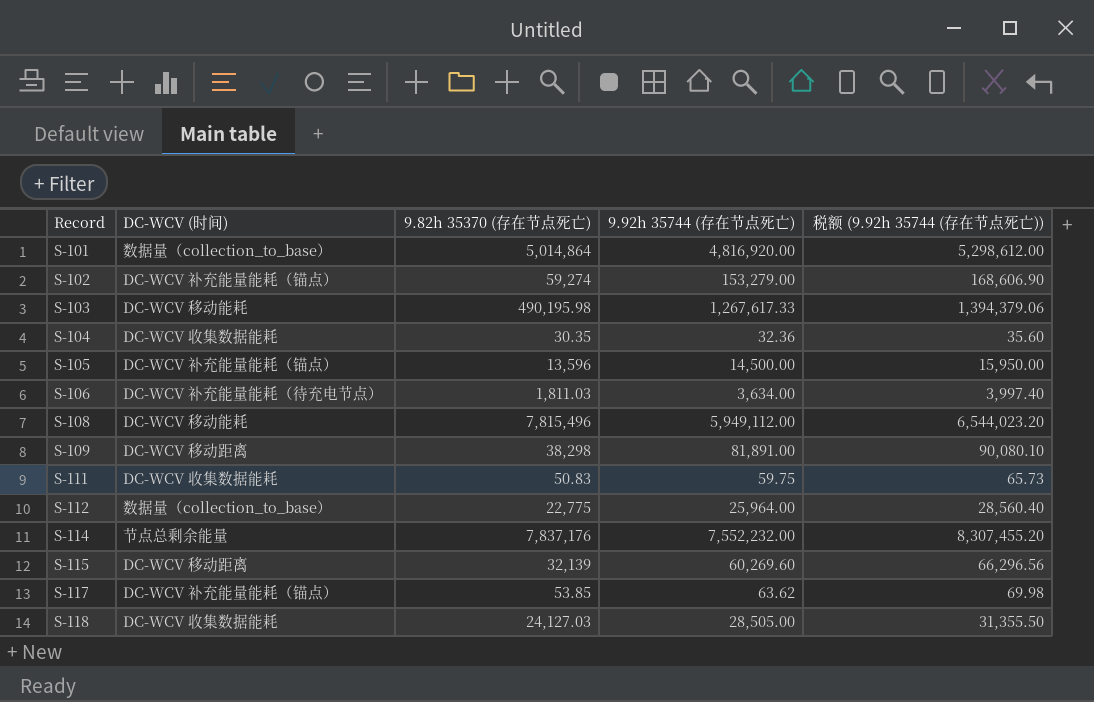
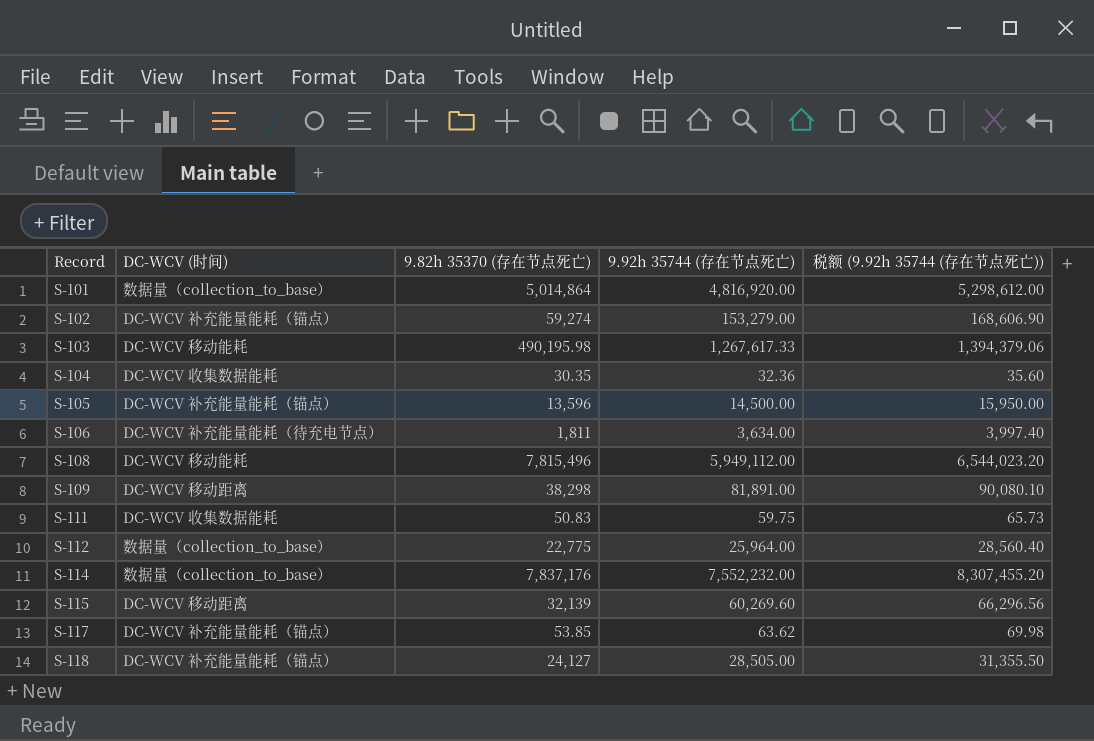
S-106 | 9.82h 35370 (存在节点死亡): 1,811.03 -> 1,811
S-114 | DC-WCV (时间): 节点总剩余能量 -> 数据量（collection_to_base）
S-118 | DC-WCV (时间): DC-WCV 收集数据能耗 -> DC-WCV 补充能量能耗（锚点）
S-118 | 9.82h 35370 (存在节点死亡): 24,127.03 -> 24,127

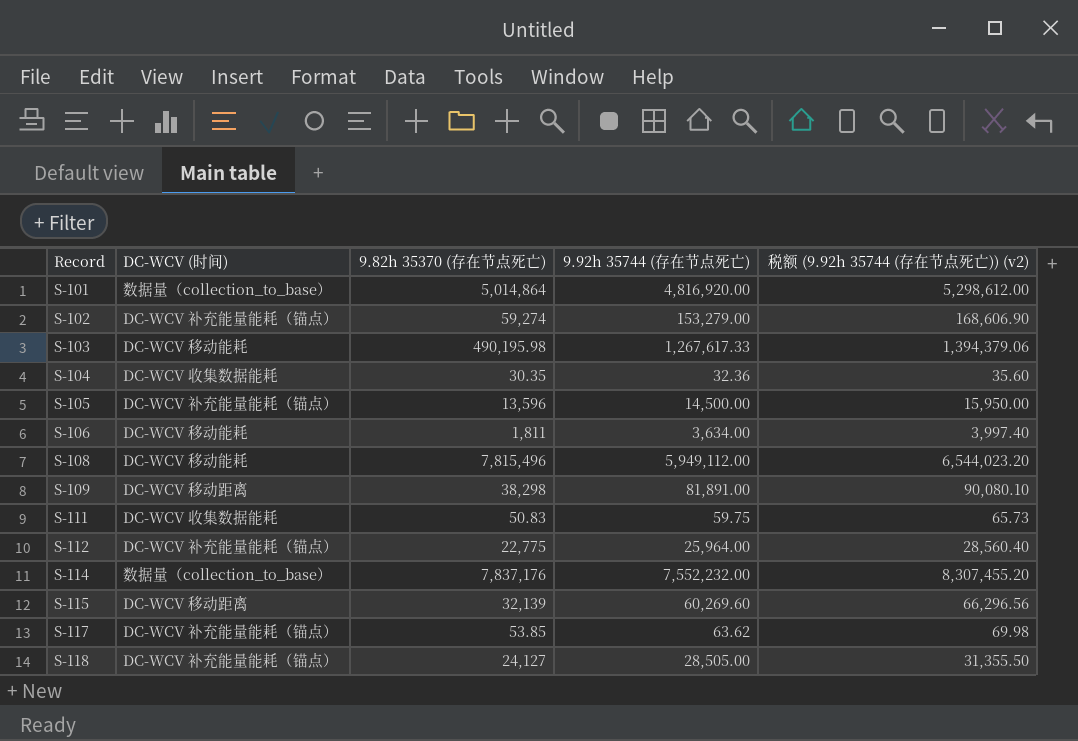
column name: 税额 (9.92h 35744 (存在节点死亡)) -> 税额 (9.92h 35744 (存在节点死亡)) (v2)
S-106 | DC-WCV (时间): DC-WCV 补充能量能耗（待充电节点） -> DC-WCV 移动能耗
S-112 | DC-WCV (时间): 数据量（collection_to_base） -> DC-WCV 补充能量能耗（锚点）

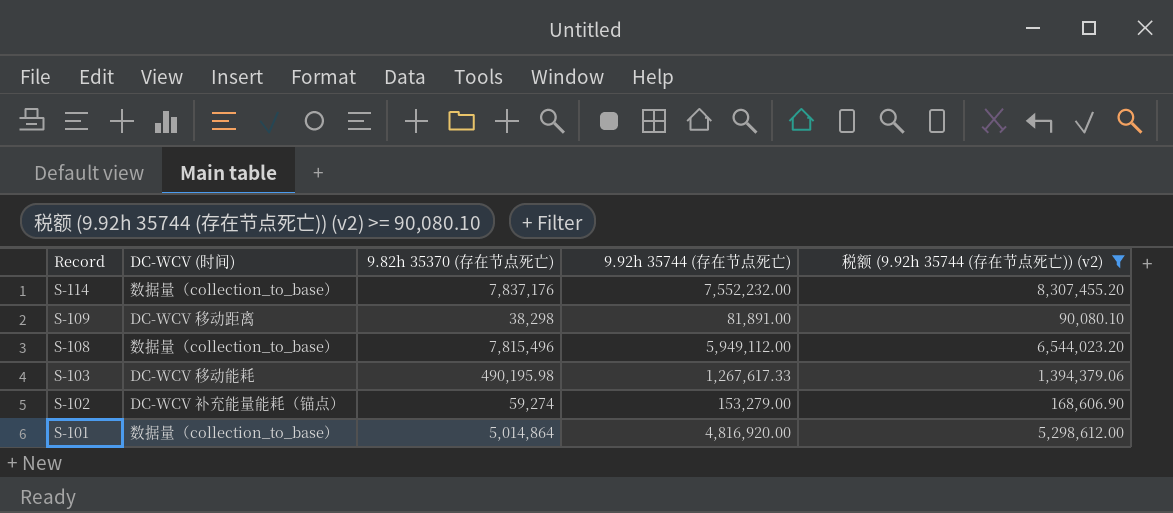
filter: none -> 税额 (9.92h 35744 (存在节点死亡)) (v2) >= 90,080.10
row order: Record ascending -> Record descending
S-108 | DC-WCV (时间): DC-WCV 移动能耗 -> 数据量（collection_to_base）

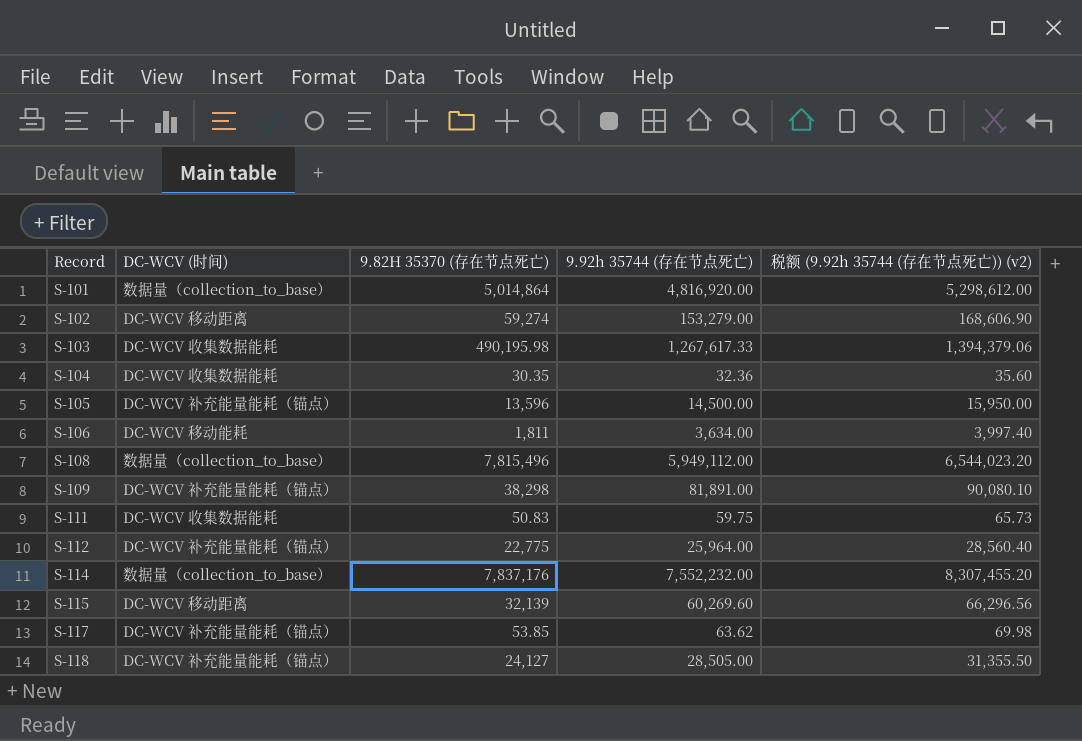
filter: 税额 (9.92h 35744 (存在节点死亡)) (v2) >= 90,080.10 -> none
row order: Record descending -> Record ascending
column name: 9.82h 35370 (存在节点死亡) -> 9.82H 35370 (存在节点死亡)
S-102 | DC-WCV (时间): DC-WCV 补充能量能耗（锚点） -> DC-WCV 移动距离
S-103 | DC-WCV (时间): DC-WCV 移动能耗 -> DC-WCV 收集数据能耗
S-109 | DC-WCV (时间): DC-WCV 移动距离 -> DC-WCV 补充能量能耗（锚点）

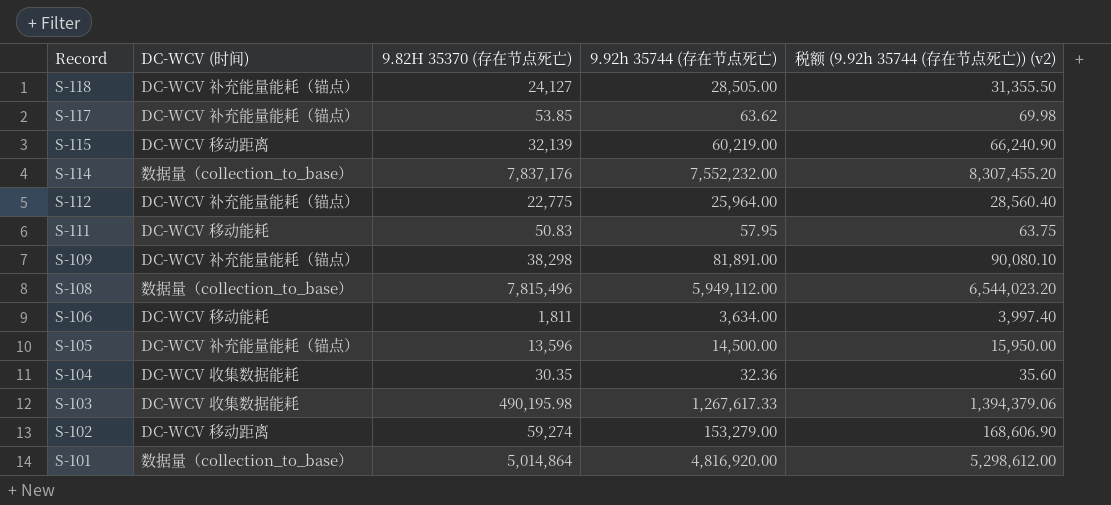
row order: Record ascending -> Record descending
S-115 | 9.92h 35744 (存在节点死亡): 60,269.60 -> 60,219.00
S-115 | 税额 (9.92h 35744 (存在节点死亡)) (v2): 66,296.56 -> 66,240.90
S-111 | DC-WCV (时间): DC-WCV 收集数据能耗 -> DC-WCV 移动能耗
S-111 | 9.92h 35744 (存在节点死亡): 59.75 -> 57.95
S-111 | 税额 (9.92h 35744 (存在节点死亡)) (v2): 65.73 -> 63.75

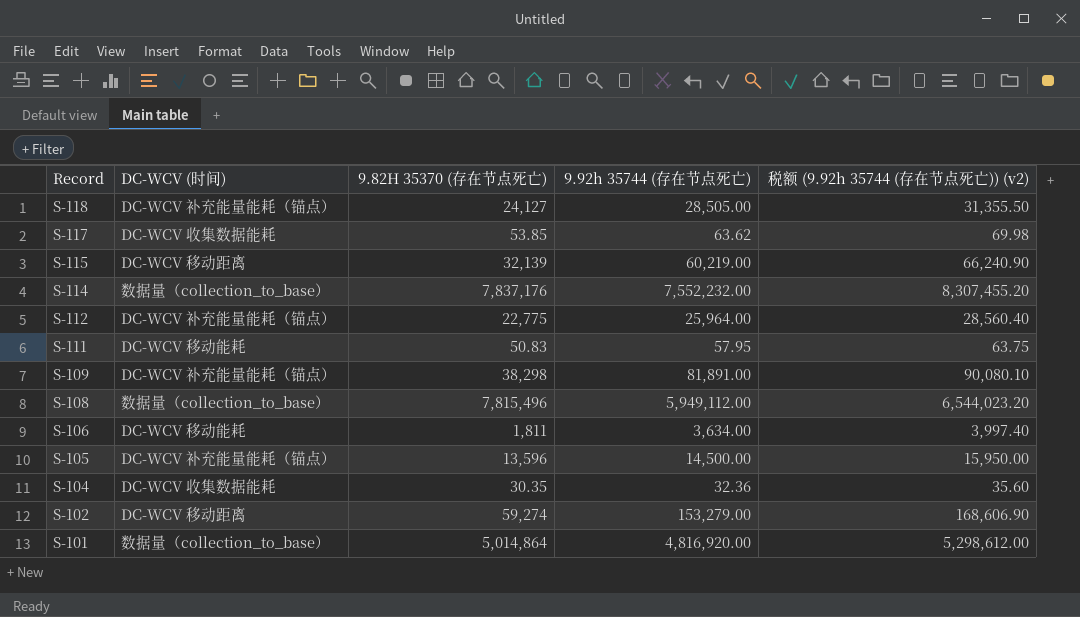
row S-103: DC-WCV 收集数据能耗 | 490,195.98 | 1,267,617.33 | 1,394,379.06 -> none
S-117 | DC-WCV (时间): DC-WCV 补充能量能耗（锚点） -> DC-WCV 收集数据能耗

